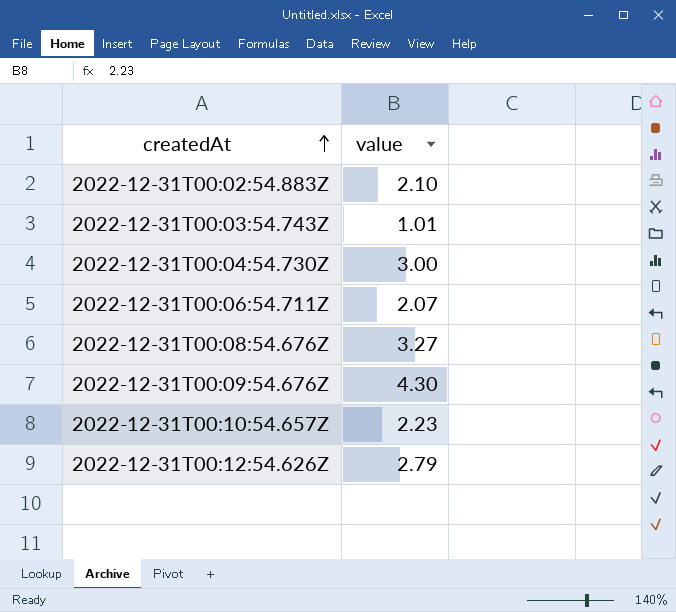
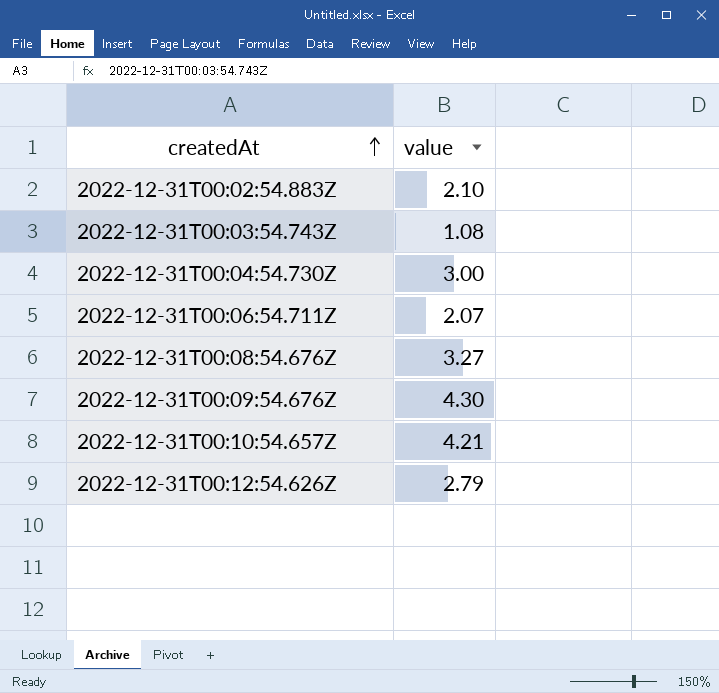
2022-12-31T00:03:54.743Z | value: 1.01 -> 1.08
2022-12-31T00:10:54.657Z | value: 2.23 -> 4.21

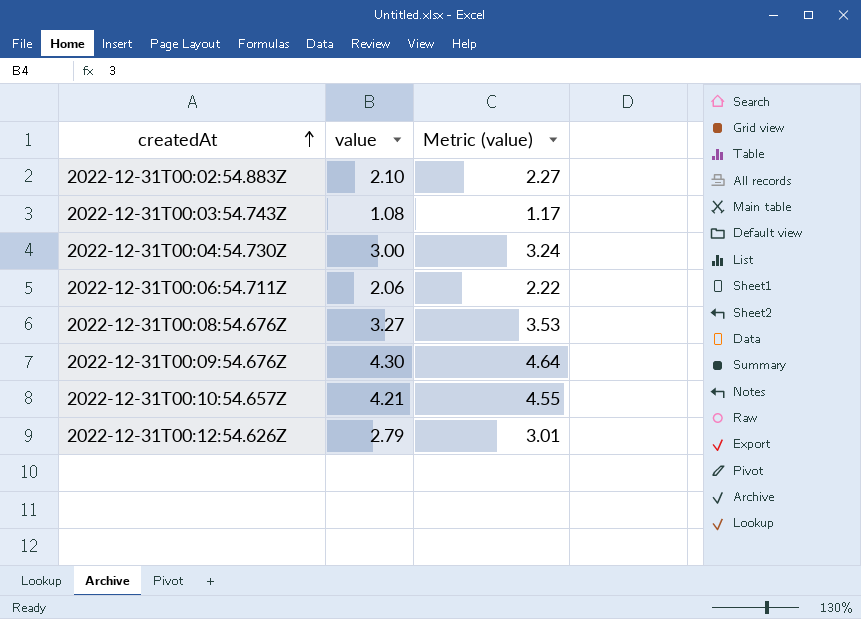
column Metric (value) | formula: none -> [value] * 1.08
2022-12-31T00:06:54.711Z | value: 2.07 -> 2.06

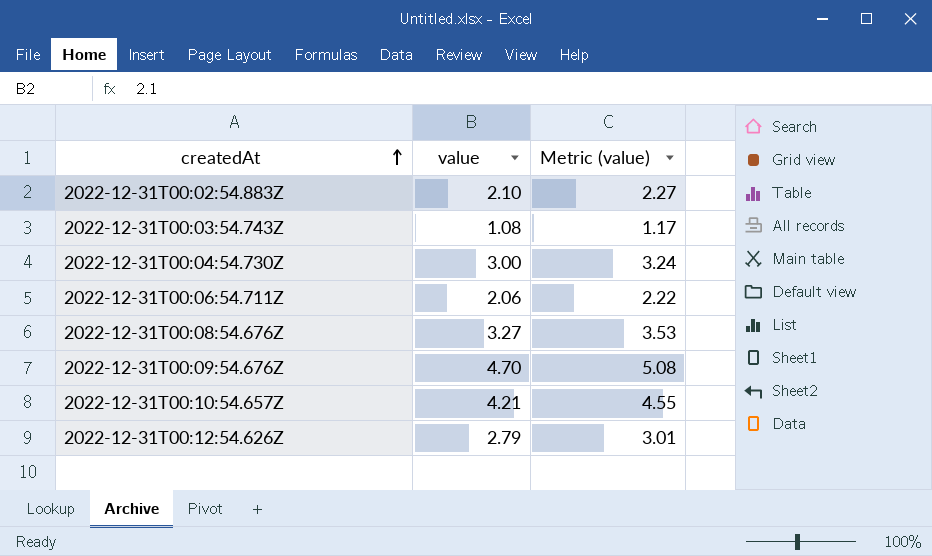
2022-12-31T00:09:54.676Z | value: 4.30 -> 4.70
2022-12-31T00:09:54.676Z | Metric (value): 4.64 -> 5.08

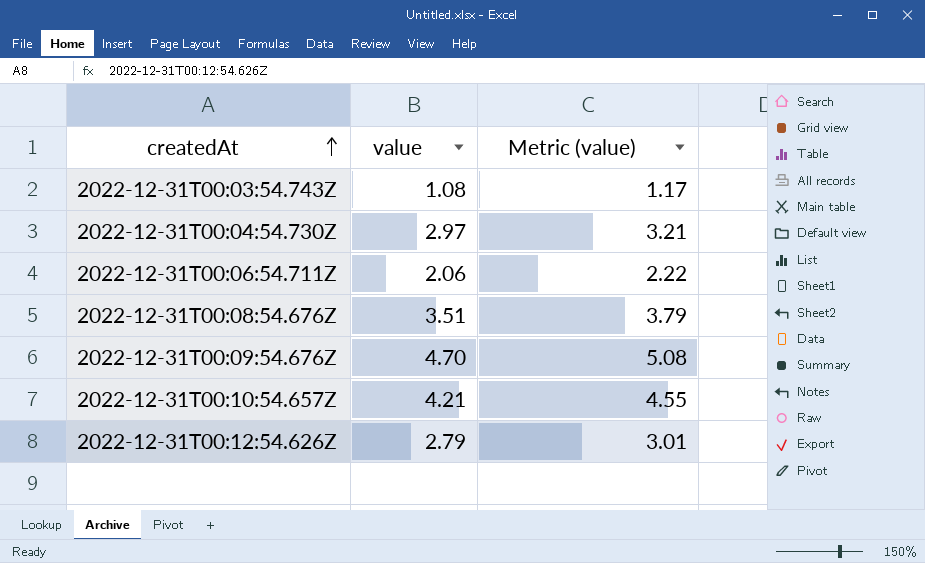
row 2022-12-31T00:02:54.883Z: 2.10 | 2.27 -> none
2022-12-31T00:04:54.730Z | value: 3.00 -> 2.97
2022-12-31T00:04:54.730Z | Metric (value): 3.24 -> 3.21
2022-12-31T00:08:54.676Z | value: 3.27 -> 3.51
2022-12-31T00:08:54.676Z | Metric (value): 3.53 -> 3.79

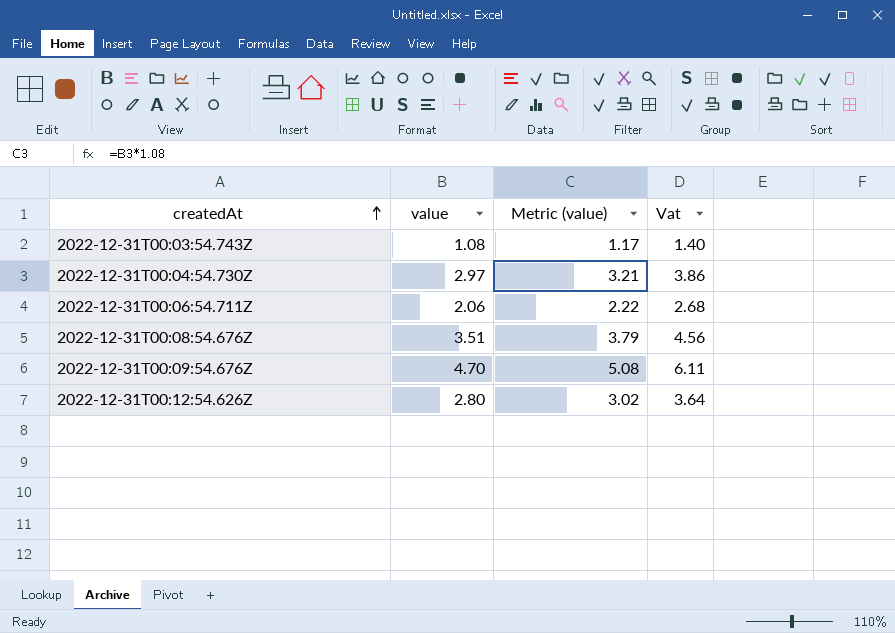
column Vat | formula: none -> [value] * 1.3
row 2022-12-31T00:10:54.657Z: 4.21 | 4.55 -> none
2022-12-31T00:12:54.626Z | value: 2.79 -> 2.80
2022-12-31T00:12:54.626Z | Metric (value): 3.01 -> 3.02

